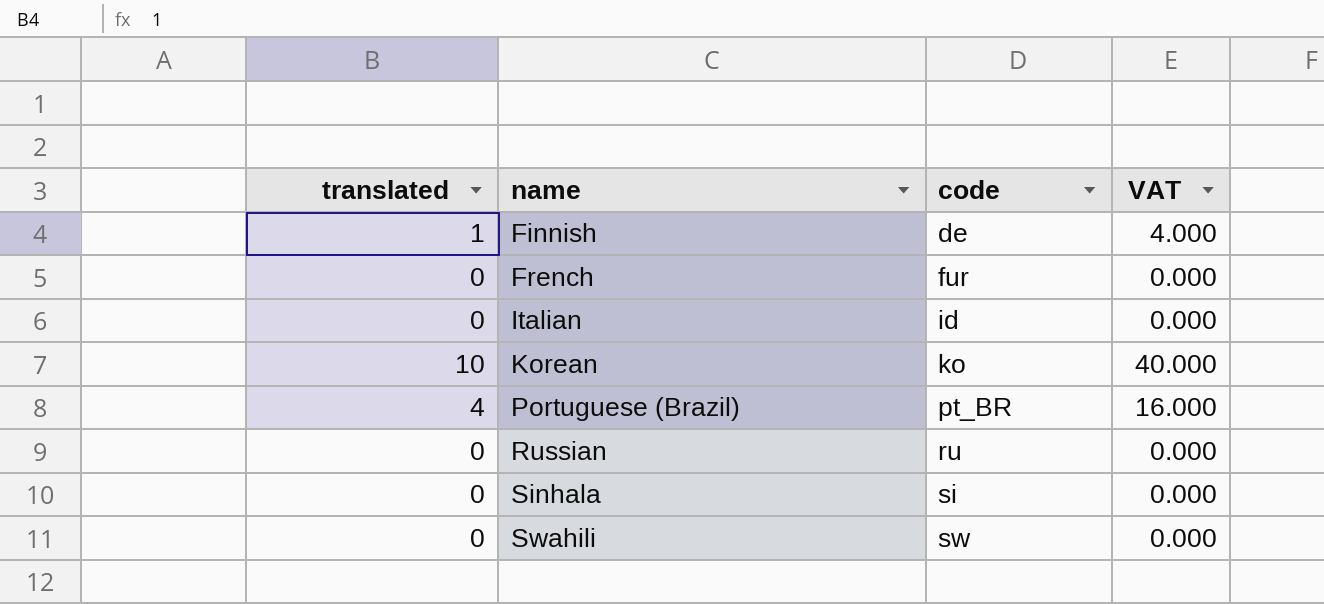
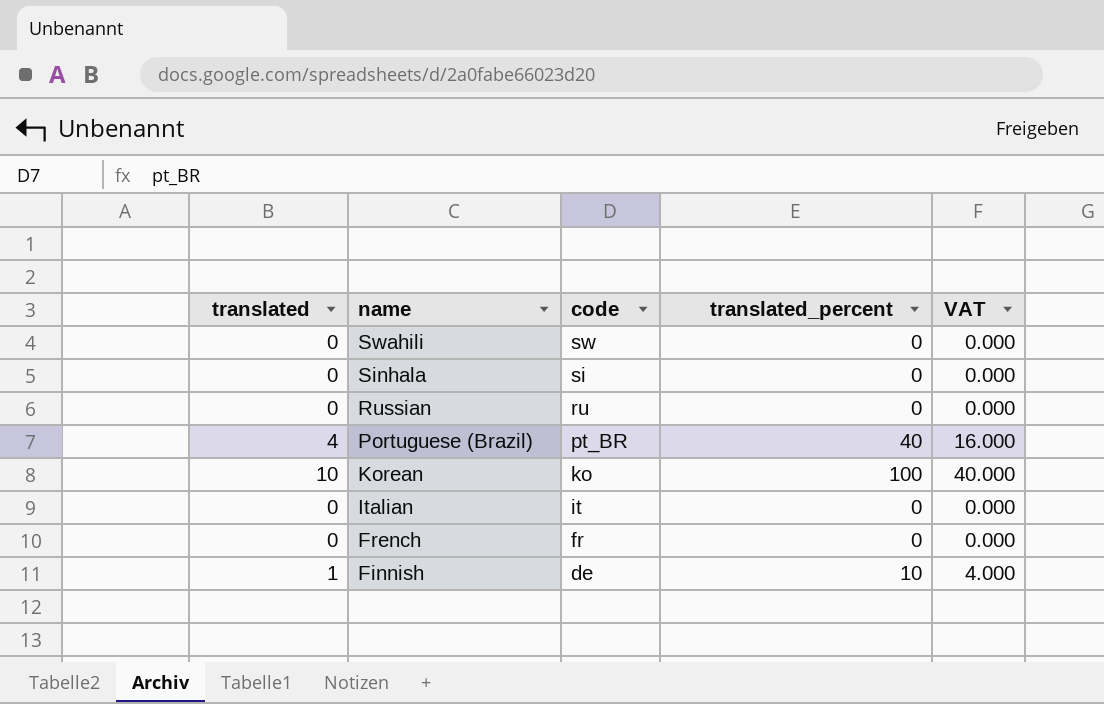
row order: name ascending -> name descending
column translated_percent | position: none -> 4
Italian | code: id -> it
French | code: fur -> fr

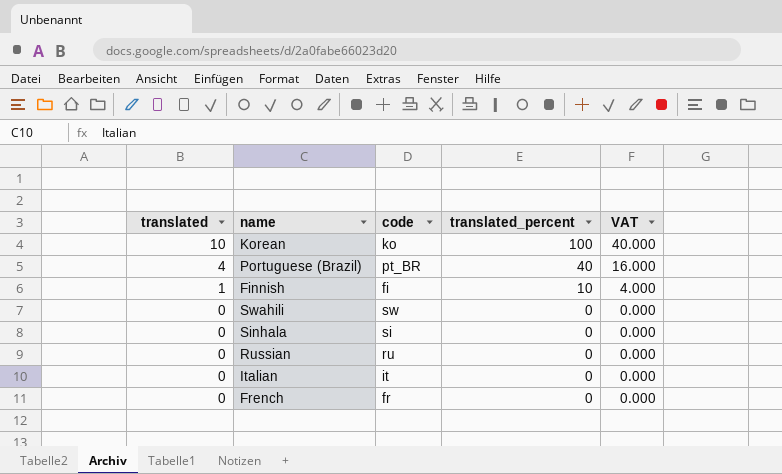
row order: name descending -> translated descending
Finnish | code: de -> fi

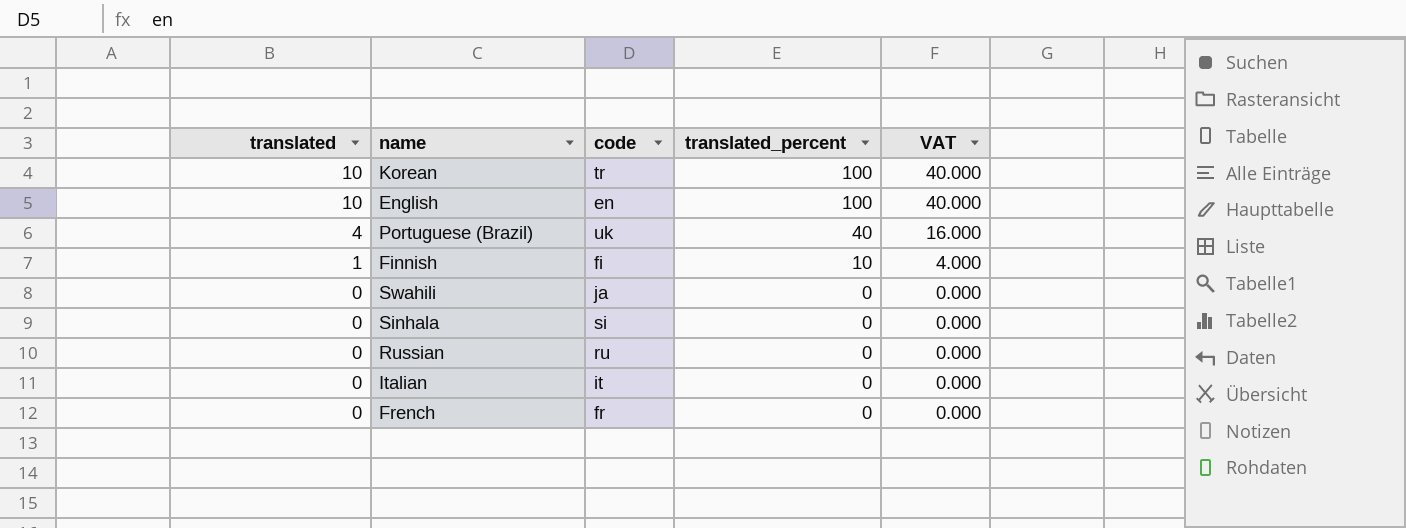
Korean | code: ko -> tr
row English: none -> 10 | en | 100 | 40.000
Portuguese (Brazil) | code: pt_BR -> uk
Swahili | code: sw -> ja

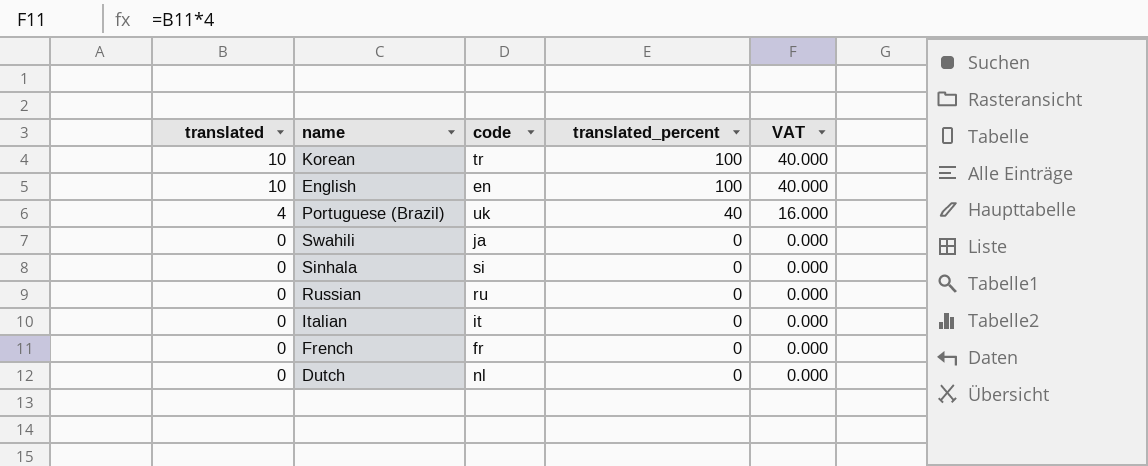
row Finnish: 1 | fi | 10 | 4.000 -> none
row Dutch: none -> 0 | nl | 0 | 0.000

